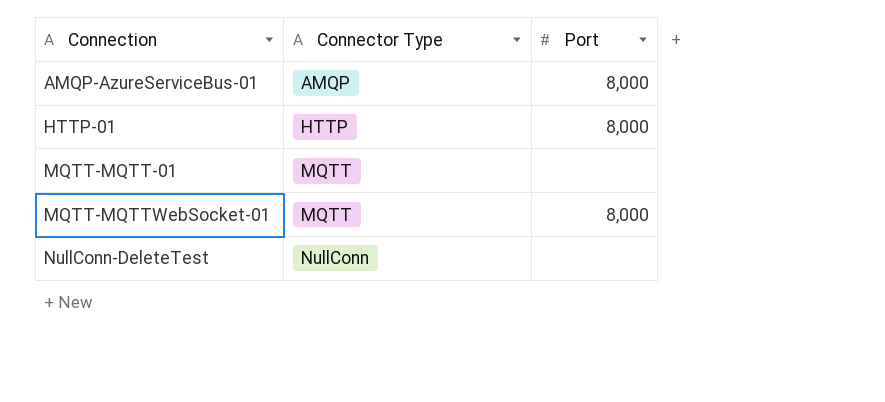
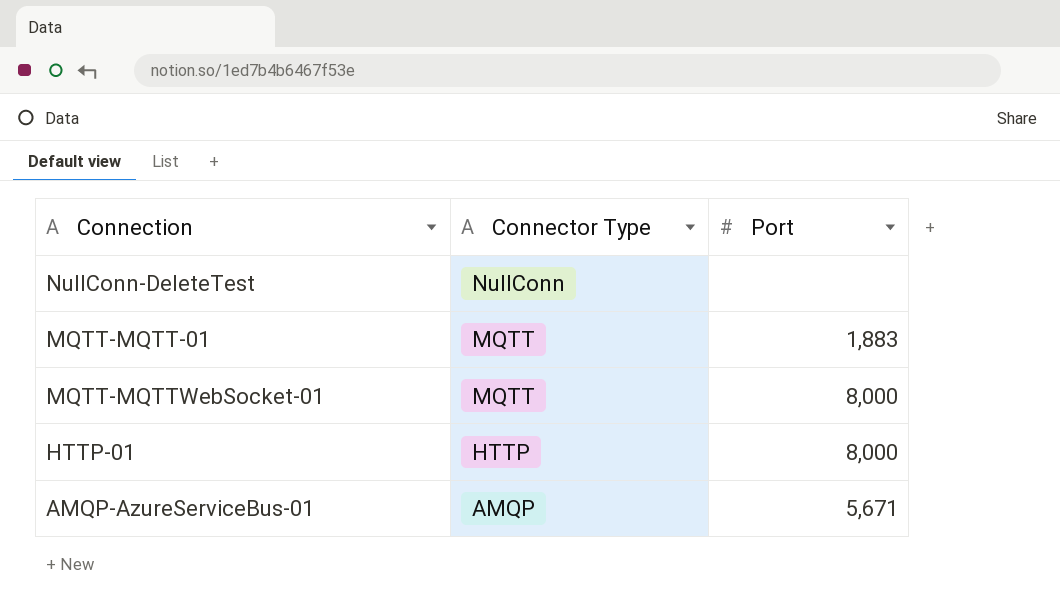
row order: Connection ascending -> Connector Type descending
MQTT-MQTT-01 | Port: none -> 1,883
AMQP-AzureServiceBus-01 | Port: 8,000 -> 5,671

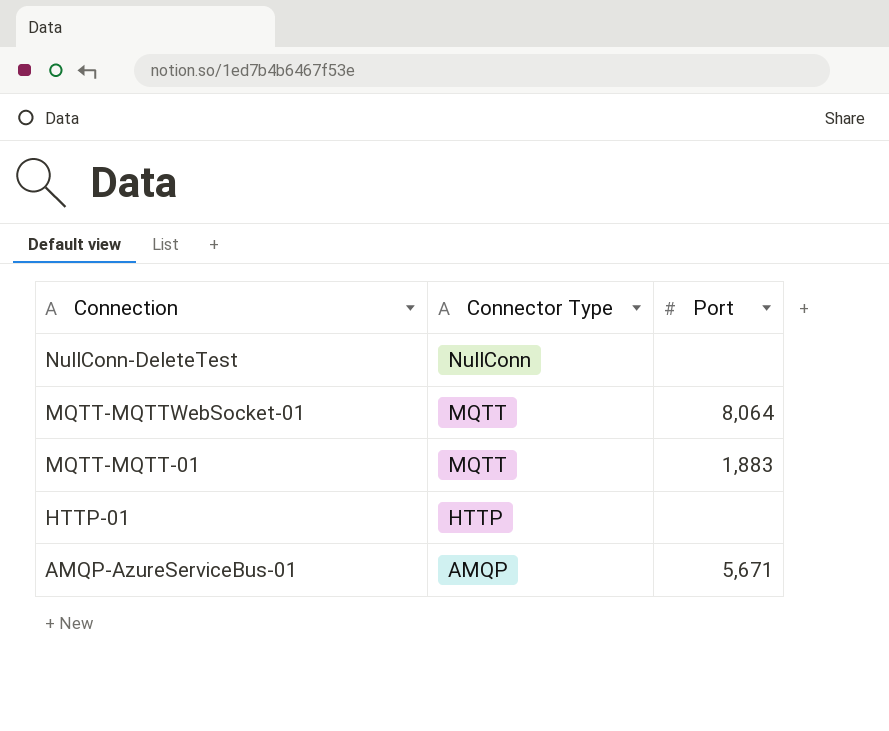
row order: Connector Type descending -> Connection descending
MQTT-MQTTWebSocket-01 | Port: 8,000 -> 8,064
HTTP-01 | Port: 8,000 -> none

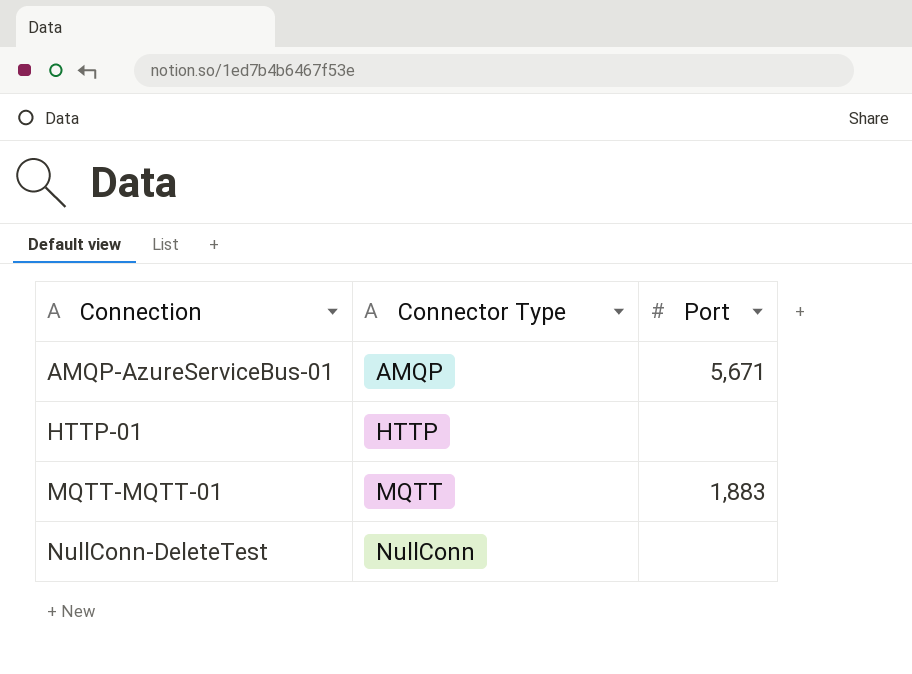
row order: Connection descending -> Connection ascending
row MQTT-MQTTWebSocket-01: MQTT | 8,064 -> none

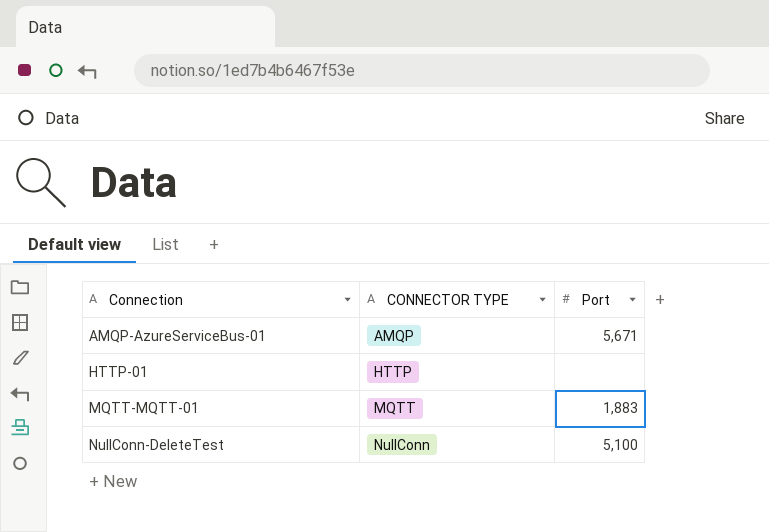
column name: Connector Type -> CONNECTOR TYPE
NullConn-DeleteTest | Port: none -> 5,100

